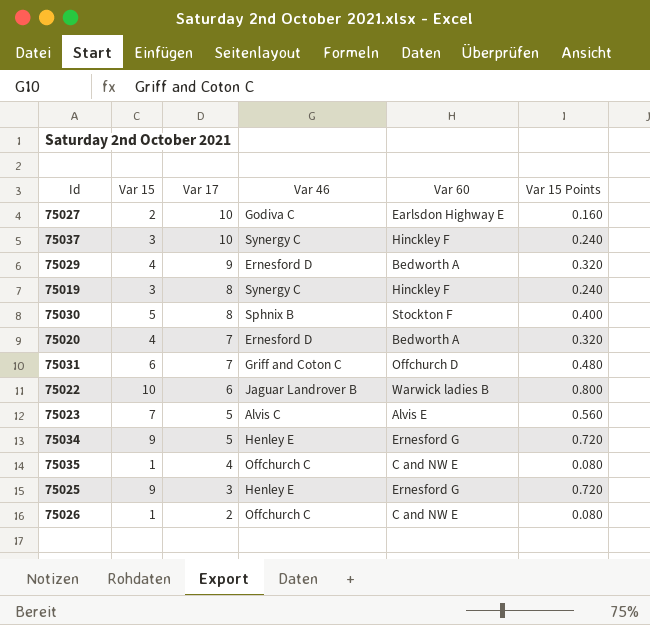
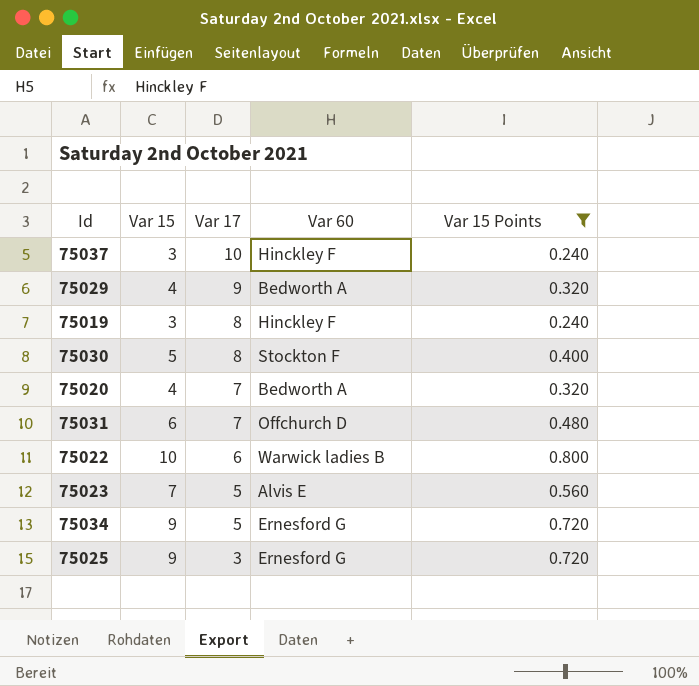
filter: none -> Var 15 Points >= 0.240
column Var 46 | position: 4 -> none

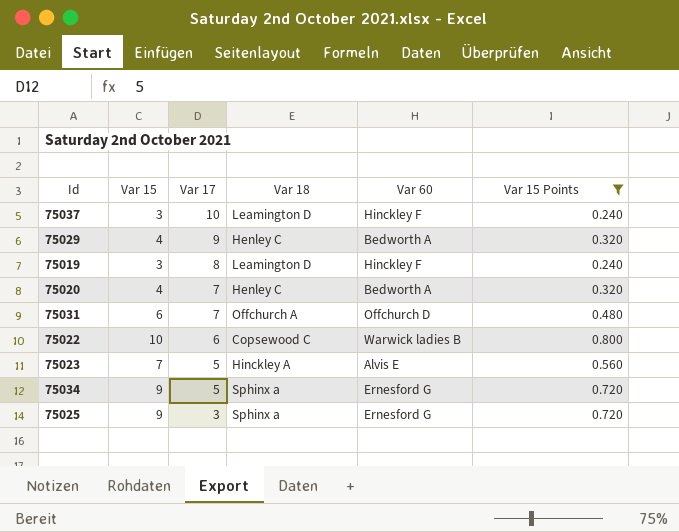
column Var 18 | position: none -> 4
row 75030: 5 | 8 | Stockton F | 0.400 -> none

